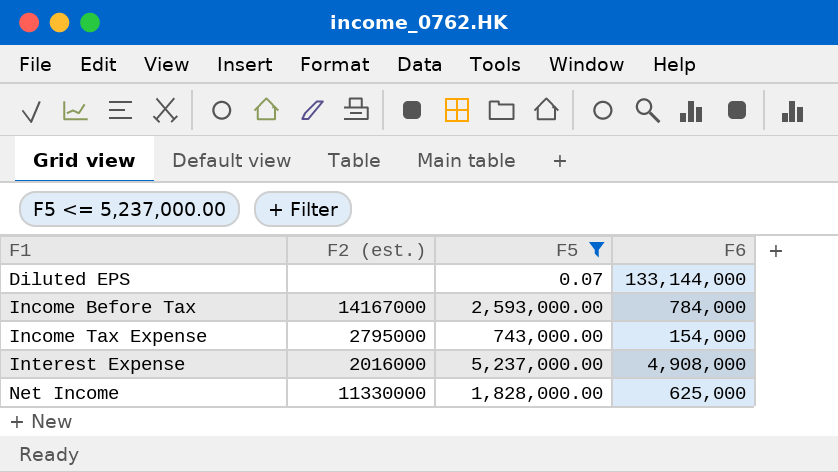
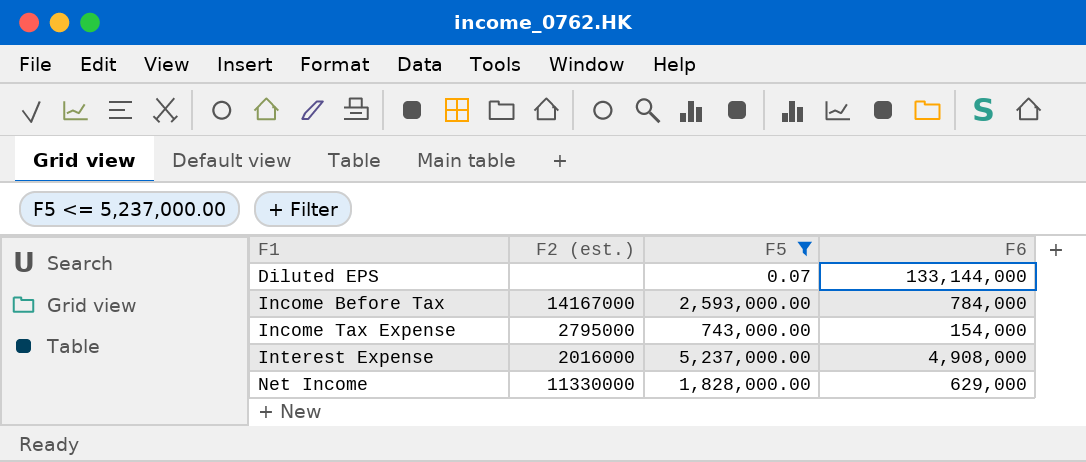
Net Income | F6: 625,000 -> 629,000

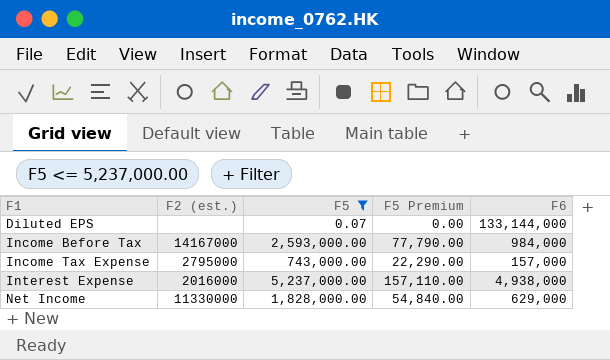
column F5 Premium | formula: none -> [F5] * 0.03
Income Before Tax | F6: 784,000 -> 984,000
Income Tax Expense | F6: 154,000 -> 157,000
Interest Expense | F6: 4,908,000 -> 4,938,000

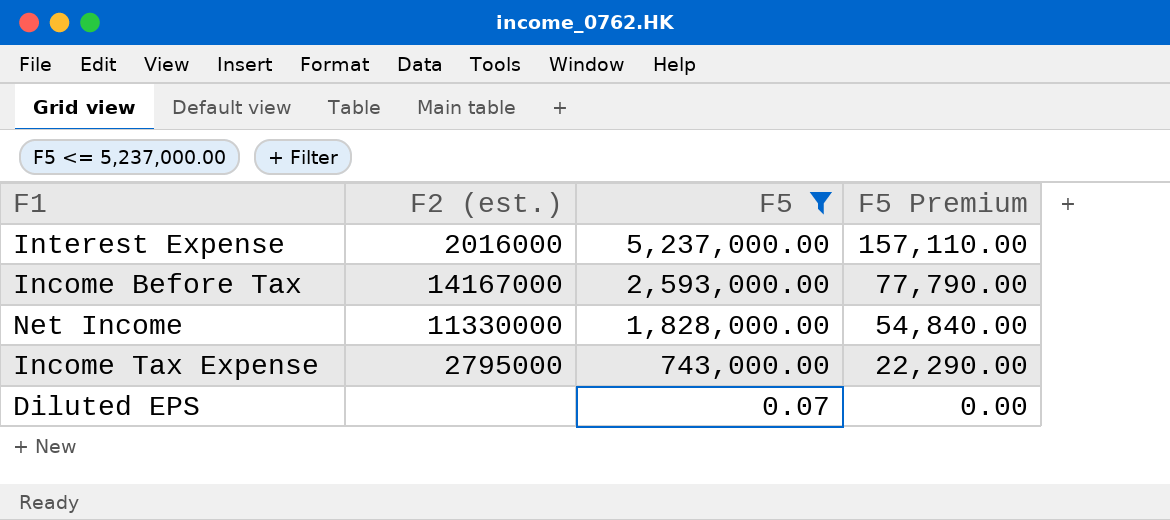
row order: F1 ascending -> F5 descending
column F6 | position: 5 -> none

